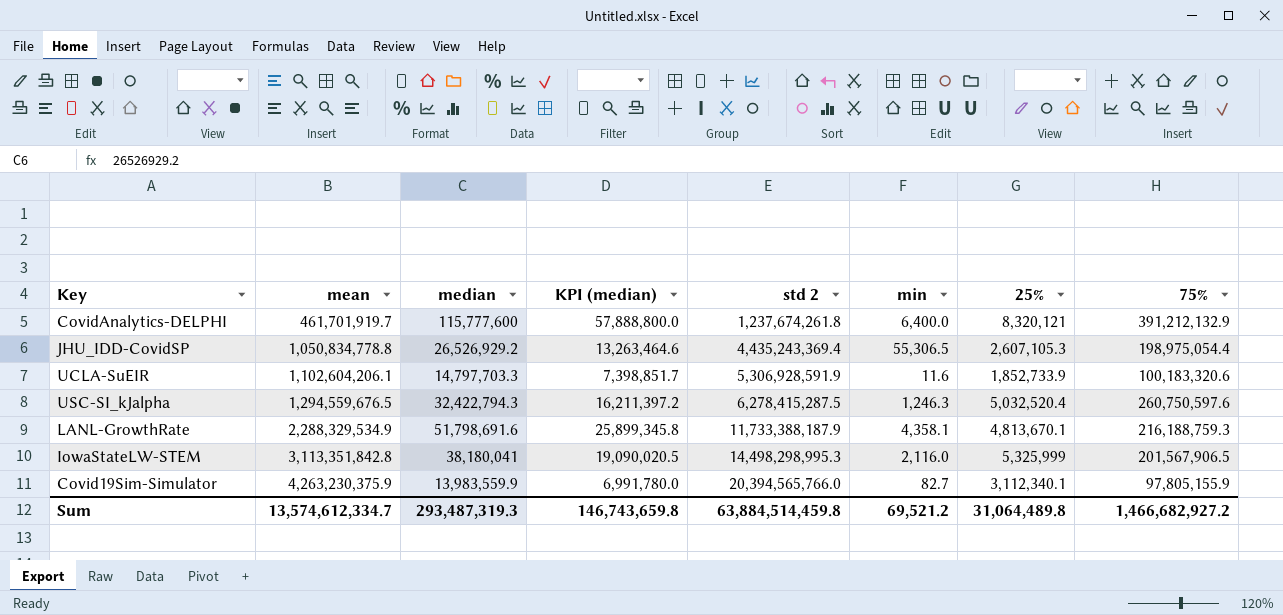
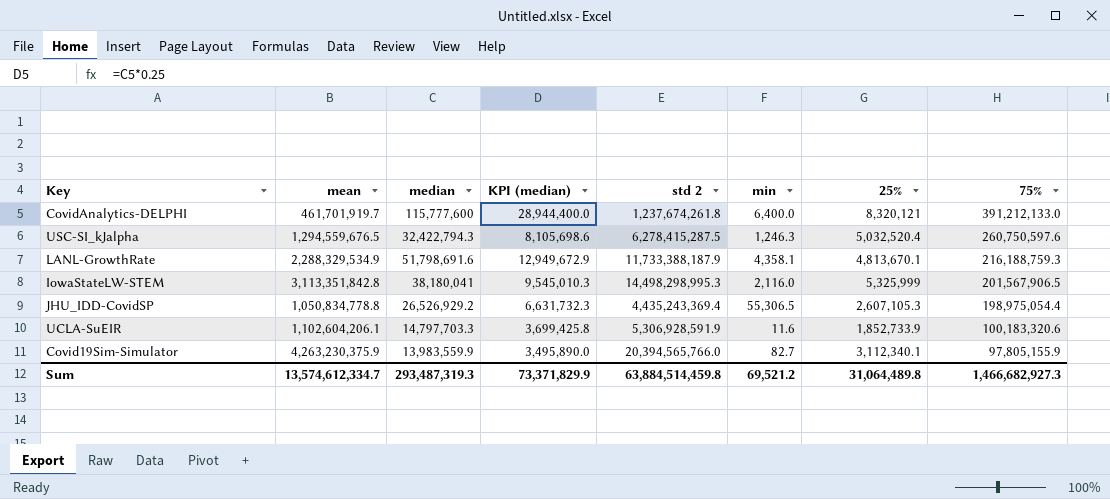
row order: mean ascending -> 75% descending
column KPI (median) | formula: [median] * 0.5 -> [median] * 0.25
CovidAnalytics-DELPHI | 75%: 391,212,132.9 -> 391,212,133.0
Sum | KPI (median): 146,743,659.8 -> 73,371,829.9
Sum | 75%: 1,466,682,927.2 -> 1,466,682,927.3

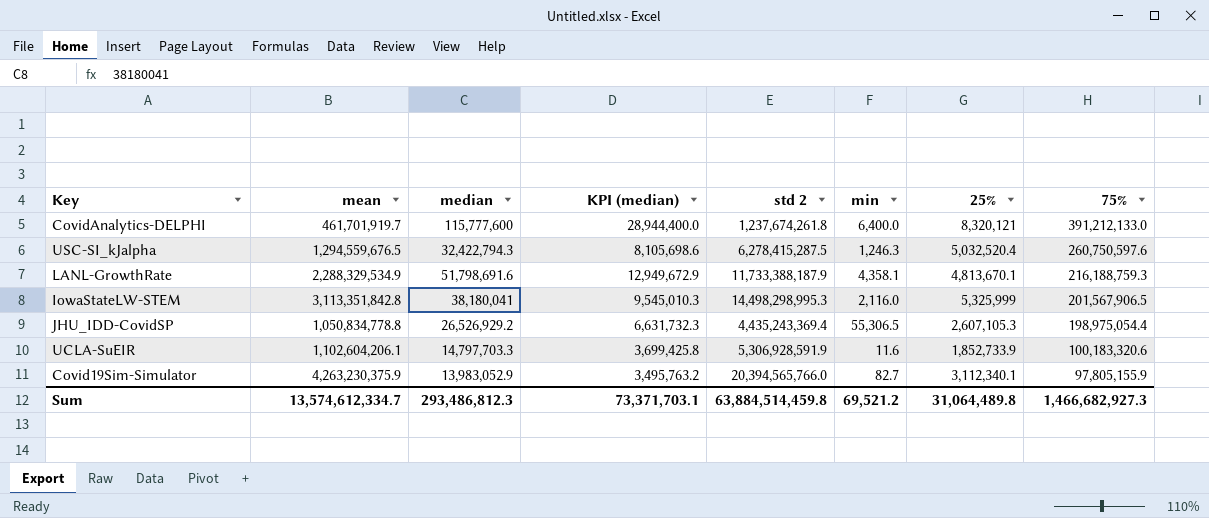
Covid19Sim-Simulator | median: 13,983,559.9 -> 13,983,052.9
Covid19Sim-Simulator | KPI (median): 3,495,890.0 -> 3,495,763.2
Sum | median: 293,487,319.3 -> 293,486,812.3
Sum | KPI (median): 73,371,829.9 -> 73,371,703.1

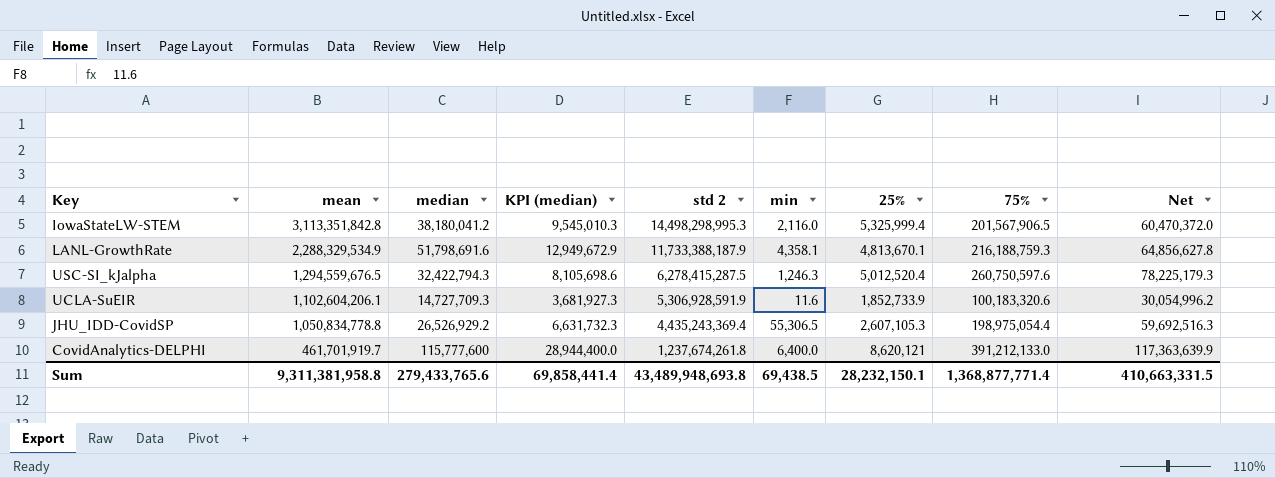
row order: 75% descending -> mean descending
column Net | formula: none -> [75%] * 0.3
row Covid19Sim-Simulator: 4,263,230,375.9 | 13,983,052.9 | 3,495,763.2 | 20,394,565,766.0 | 82.7 | 3,112,340.1 | 97,805,155.9 -> none
IowaStateLW-STEM | median: 38,180,041 -> 38,180,041.2
IowaStateLW-STEM | 25%: 5,325,999 -> 5,325,999.4
USC-SI_kJalpha | 25%: 5,032,520.4 -> 5,012,520.4
UCLA-SuEIR | median: 14,797,703.3 -> 14,727,709.3
UCLA-SuEIR | KPI (median): 3,699,425.8 -> 3,681,927.3
CovidAnalytics-DELPHI | 25%: 8,320,121 -> 8,620,121
Sum | mean: 13,574,612,334.7 -> 9,311,381,958.8
Sum | median: 293,486,812.3 -> 279,433,765.6
Sum | KPI (median): 73,371,703.1 -> 69,858,441.4
Sum | std 2: 63,884,514,459.8 -> 43,489,948,693.8
Sum | min: 69,521.2 -> 69,438.5
Sum | 25%: 31,064,489.8 -> 28,232,150.1
Sum | 75%: 1,466,682,927.3 -> 1,368,877,771.4

